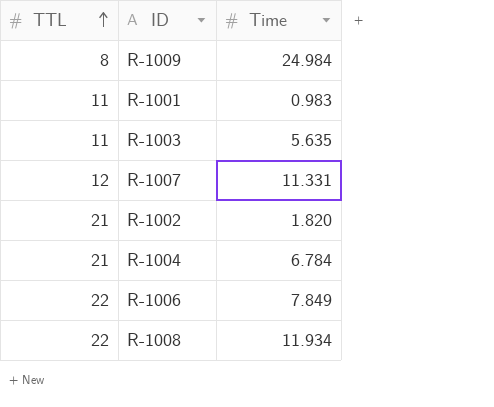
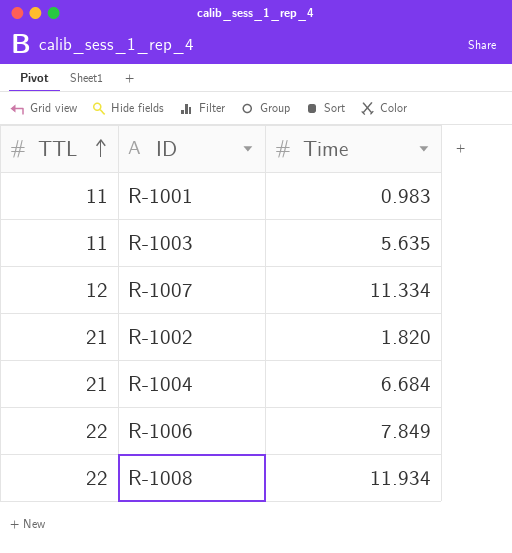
row R-1009: 8 | 24.984 -> none
R-1007 | Time: 11.331 -> 11.334
R-1004 | Time: 6.784 -> 6.684

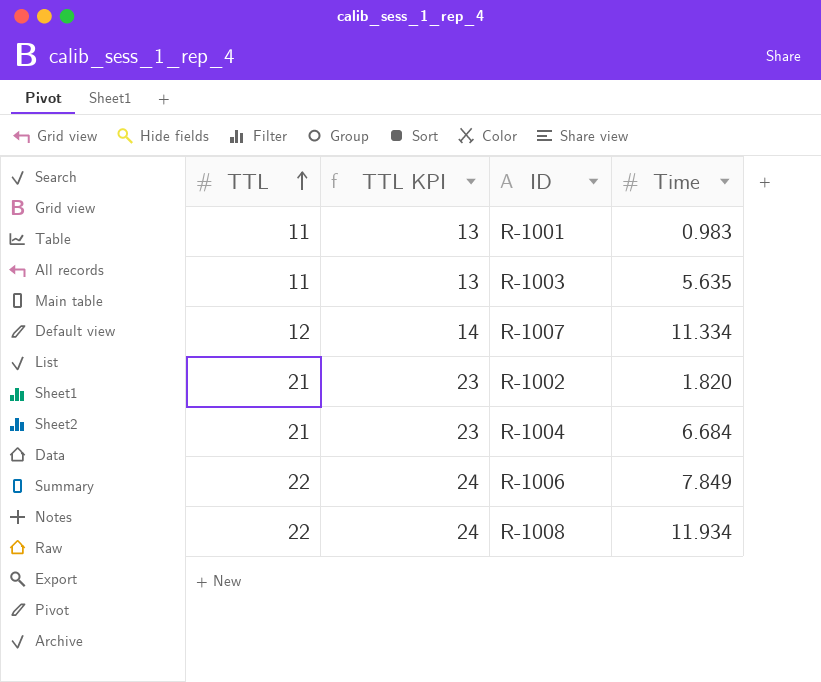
column TTL KPI | formula: none -> [TTL] + 2

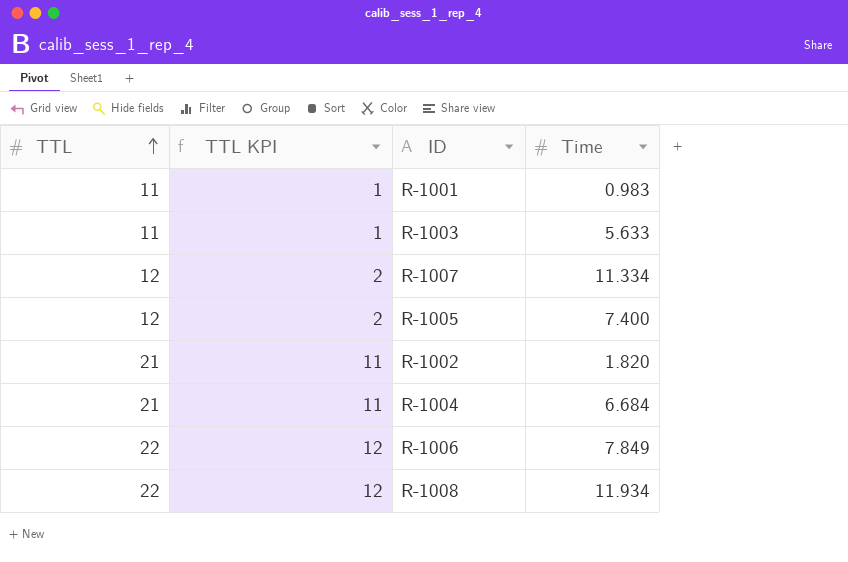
column TTL KPI | formula: [TTL] + 2 -> [TTL] - 10
R-1003 | Time: 5.635 -> 5.633
row R-1005: none -> 12 | 2 | 7.400

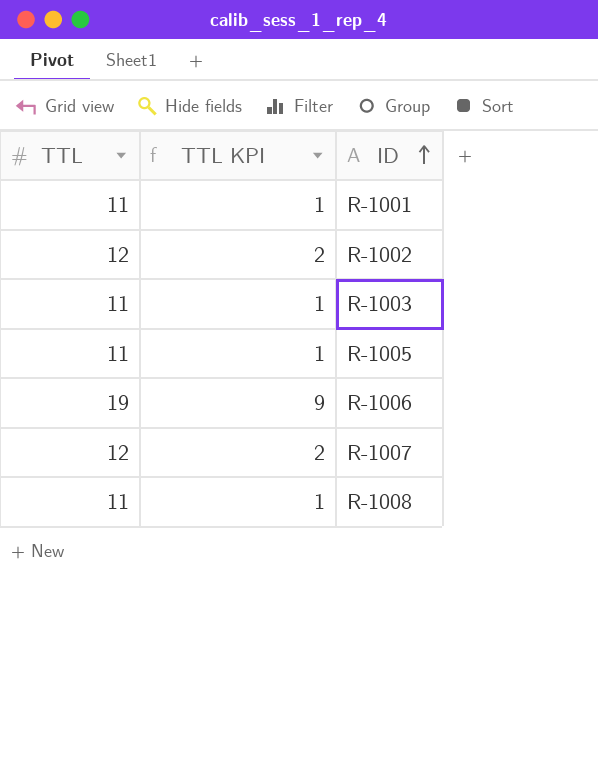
row order: TTL ascending -> ID ascending
column Time | position: 4 -> none
row R-1004: 21 | 11 | 6.684 -> none
R-1002 | TTL: 21 -> 12
R-1002 | TTL KPI: 11 -> 2
R-1005 | TTL: 12 -> 11
R-1005 | TTL KPI: 2 -> 1
R-1006 | TTL: 22 -> 19
R-1006 | TTL KPI: 12 -> 9
R-1008 | TTL: 22 -> 11
R-1008 | TTL KPI: 12 -> 1

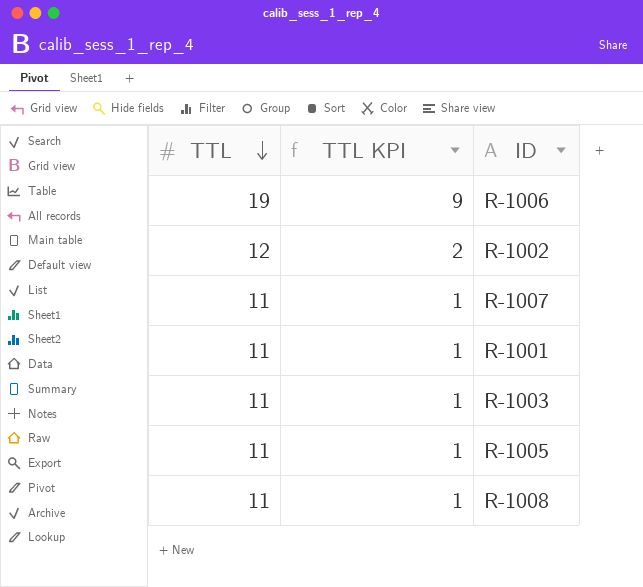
row order: ID ascending -> TTL descending
R-1007 | TTL: 12 -> 11
R-1007 | TTL KPI: 2 -> 1

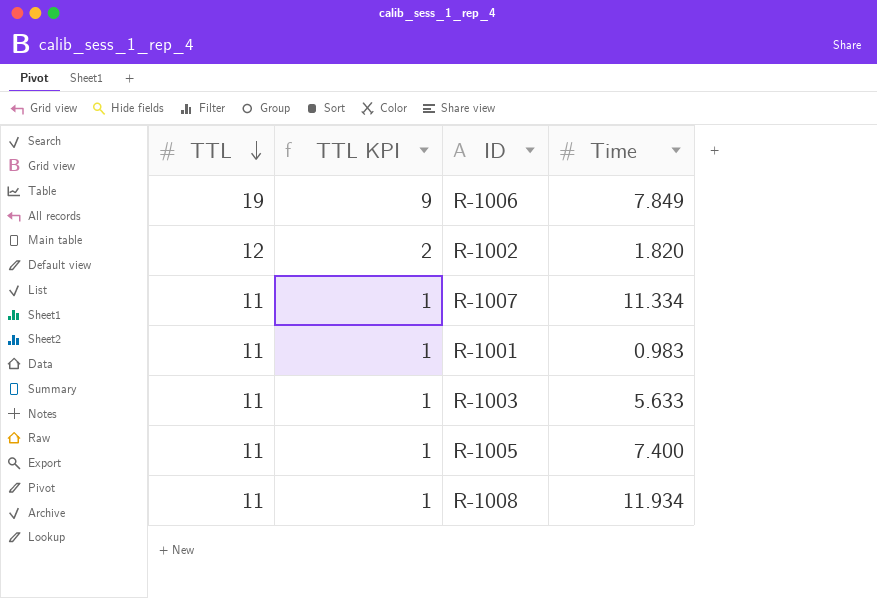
column Time | position: none -> 4

